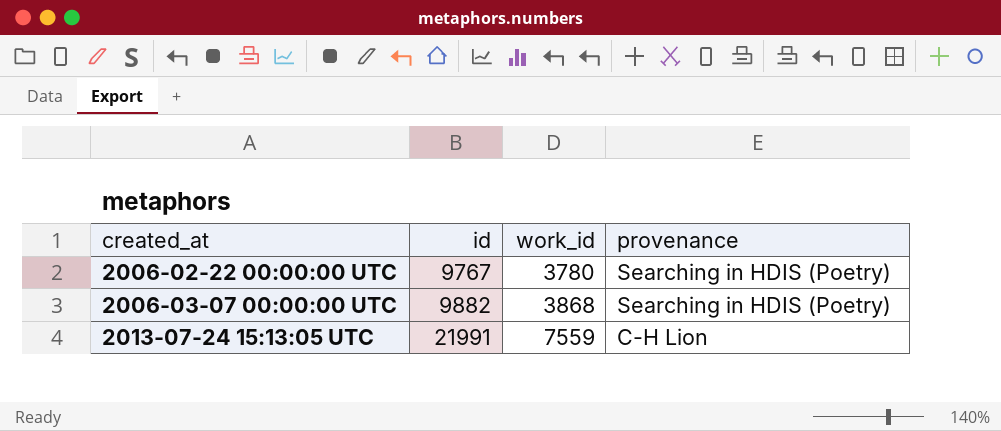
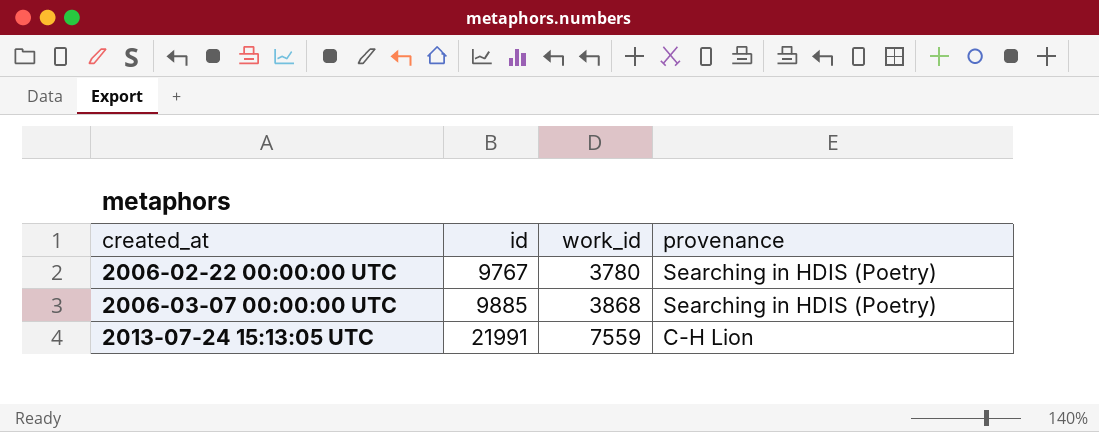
2006-03-07 00:00:00 UTC | id: 9882 -> 9885

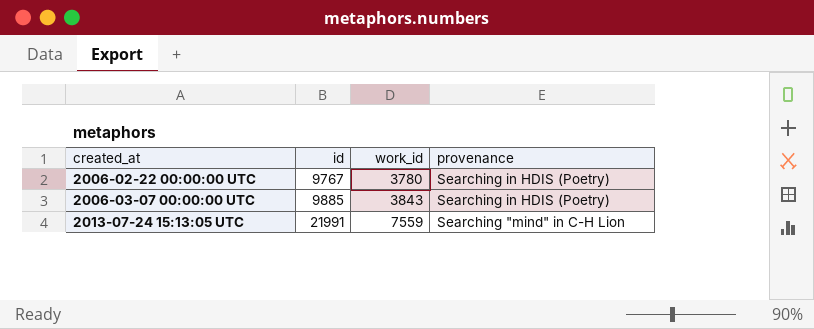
2006-03-07 00:00:00 UTC | work_id: 3868 -> 3843
2013-07-24 15:13:05 UTC | provenance: C-H Lion -> Searching "mind" in C-H Lion

